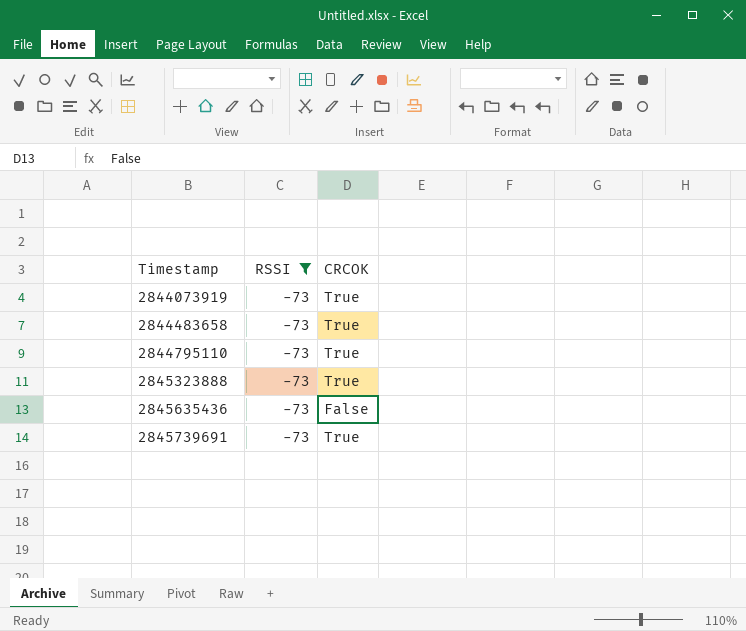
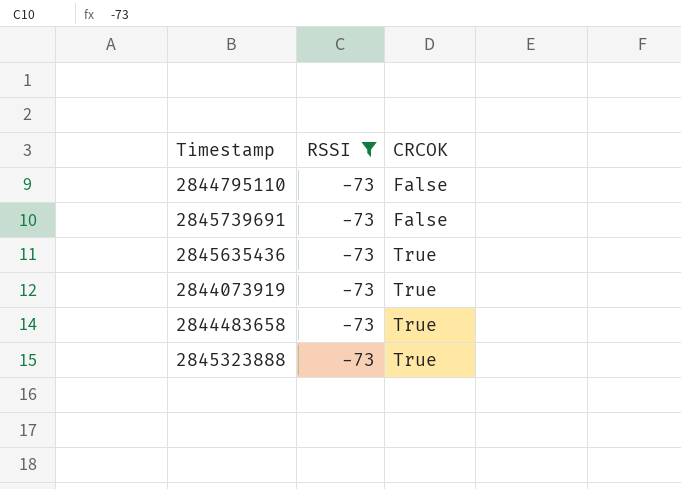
row order: Timestamp ascending -> CRCOK ascending
2844795110 | CRCOK: True -> False
2845739691 | CRCOK: True -> False
2845635436 | CRCOK: False -> True

